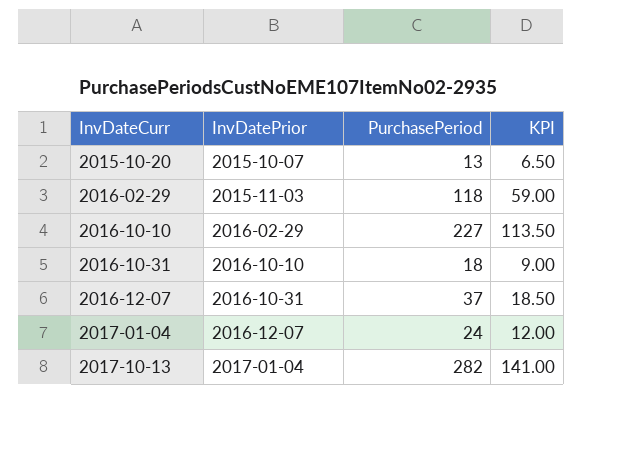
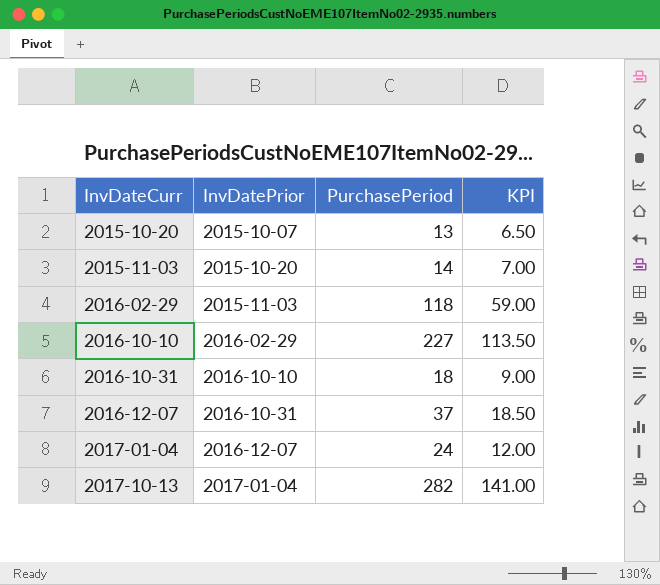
row 2015-11-03: none -> 2015-10-20 | 14 | 7.00

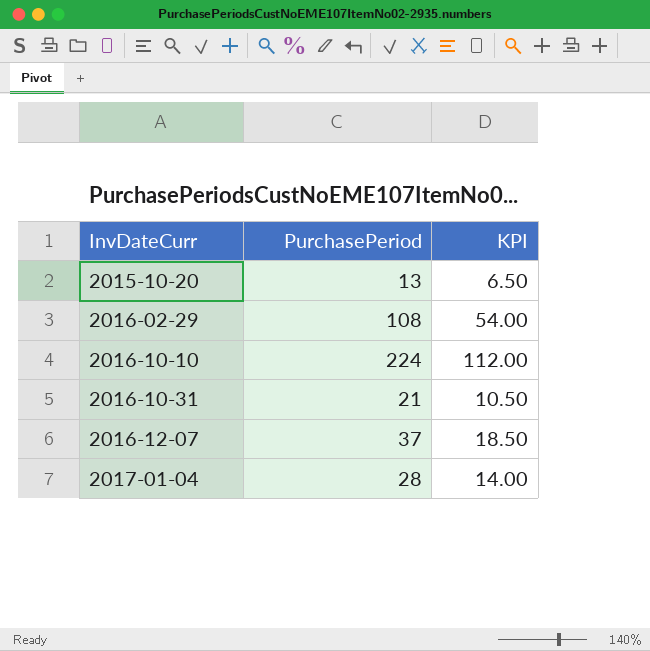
column InvDatePrior | position: 2 -> none
row 2015-11-03: 2015-10-20 | 14 | 7.00 -> none
row 2017-10-13: 2017-01-04 | 282 | 141.00 -> none
2016-02-29 | PurchasePeriod: 118 -> 108
2016-02-29 | KPI: 59.00 -> 54.00
2016-10-10 | PurchasePeriod: 227 -> 224
2016-10-10 | KPI: 113.50 -> 112.00
2016-10-31 | PurchasePeriod: 18 -> 21
2016-10-31 | KPI: 9.00 -> 10.50
2017-01-04 | PurchasePeriod: 24 -> 28
2017-01-04 | KPI: 12.00 -> 14.00

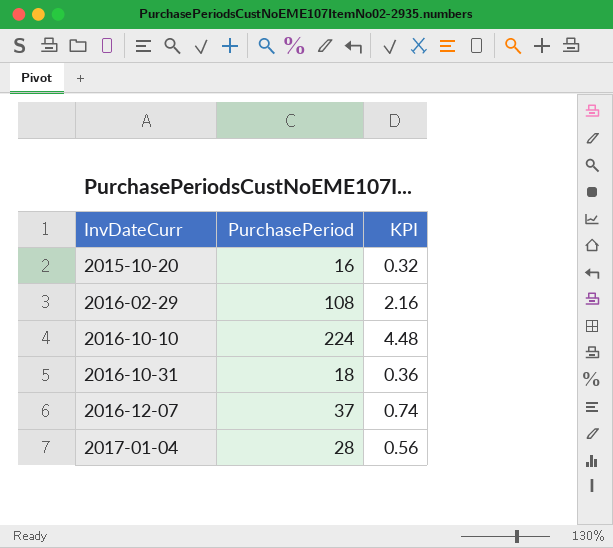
column KPI | formula: [PurchasePeriod] * 0.5 -> [PurchasePeriod] * 0.02
2015-10-20 | PurchasePeriod: 13 -> 16
2016-10-31 | PurchasePeriod: 21 -> 18

